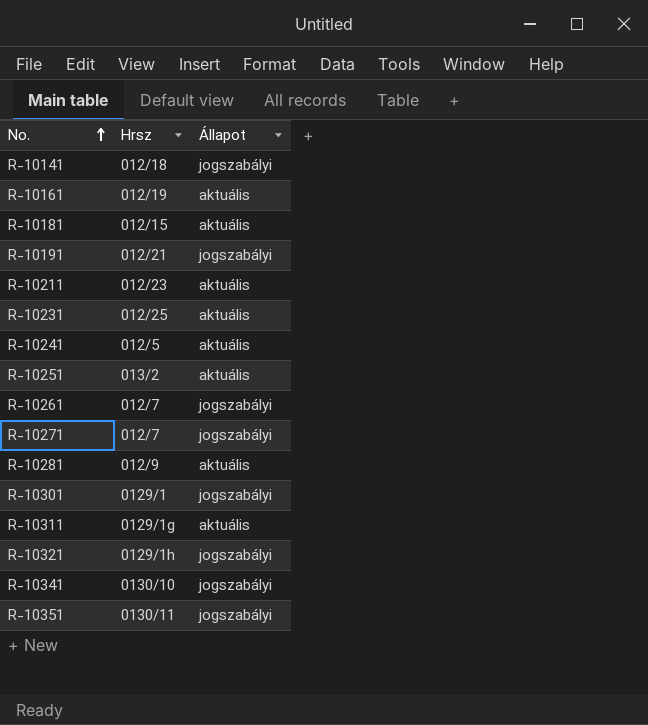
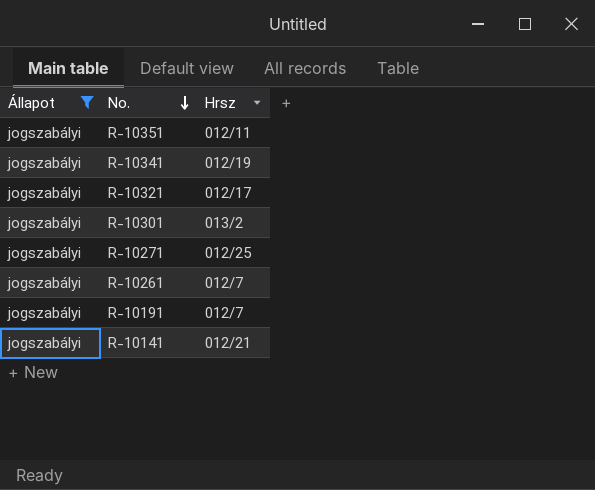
filter: none -> Állapot = jogszabályi
row order: No. ascending -> No. descending
column Állapot | position: 3 -> 1
R-10351 | Hrsz: 0130/11 -> 012/11
R-10341 | Hrsz: 0130/10 -> 012/19
R-10321 | Hrsz: 0129/1h -> 012/17
R-10301 | Hrsz: 0129/1 -> 013/2
R-10271 | Hrsz: 012/7 -> 012/25
R-10191 | Hrsz: 012/21 -> 012/7
R-10141 | Hrsz: 012/18 -> 012/21

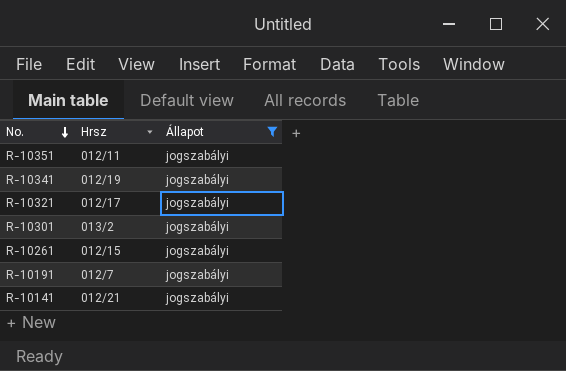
column Állapot | position: 1 -> 3
row R-10271: jogszabályi | 012/25 -> none
R-10261 | Hrsz: 012/7 -> 012/15

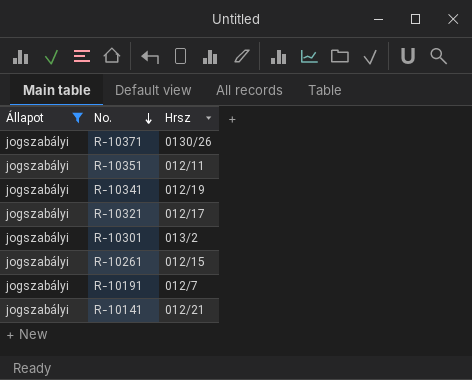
column Állapot | position: 3 -> 1
row R-10371: none -> jogszabályi | 0130/26

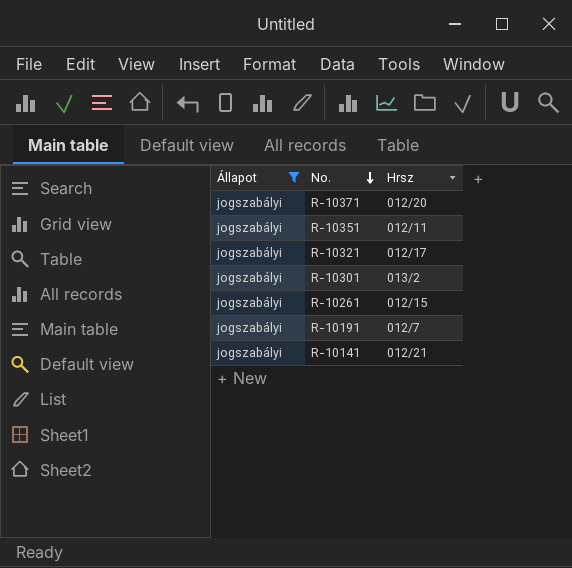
row R-10341: jogszabályi | 012/19 -> none
R-10371 | Hrsz: 0130/26 -> 012/20

